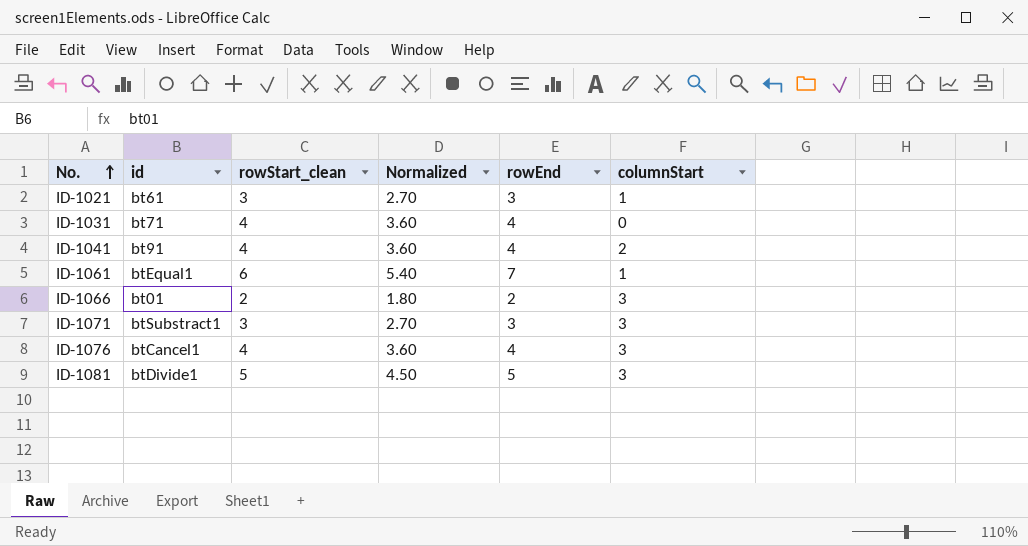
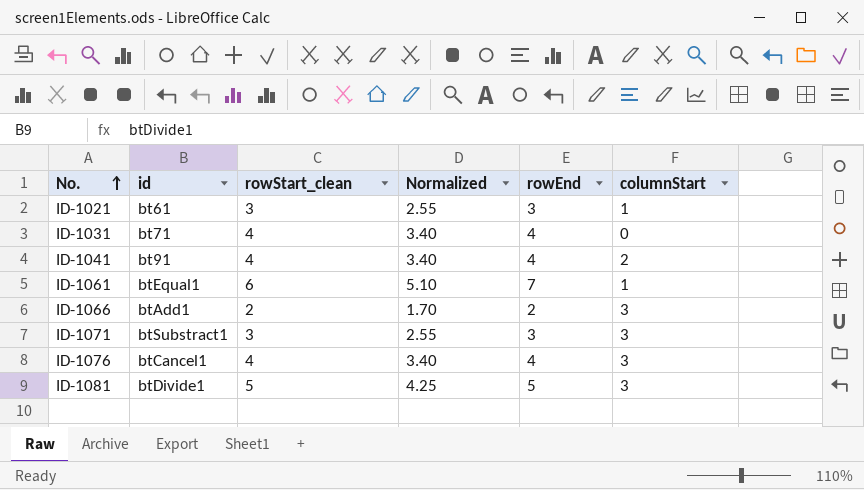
column Normalized | formula: [rowStart_clean] * 0.9 -> [rowStart_clean] * 0.85
ID-1066 | id: bt01 -> btAdd1

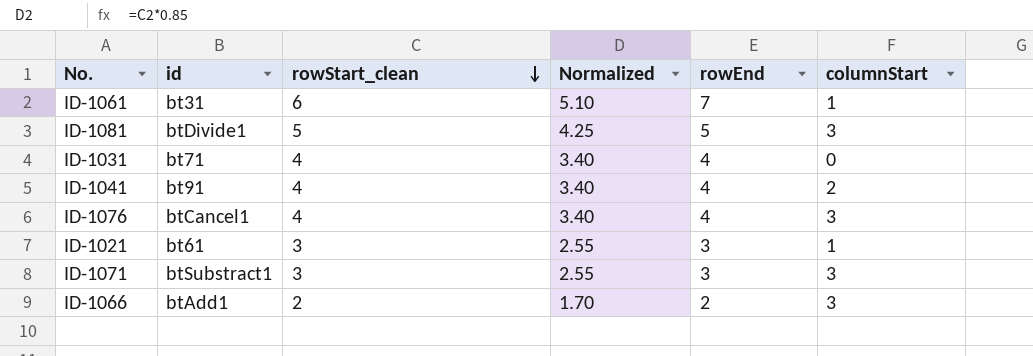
row order: No. ascending -> rowStart_clean descending
ID-1061 | id: btEqual1 -> bt31

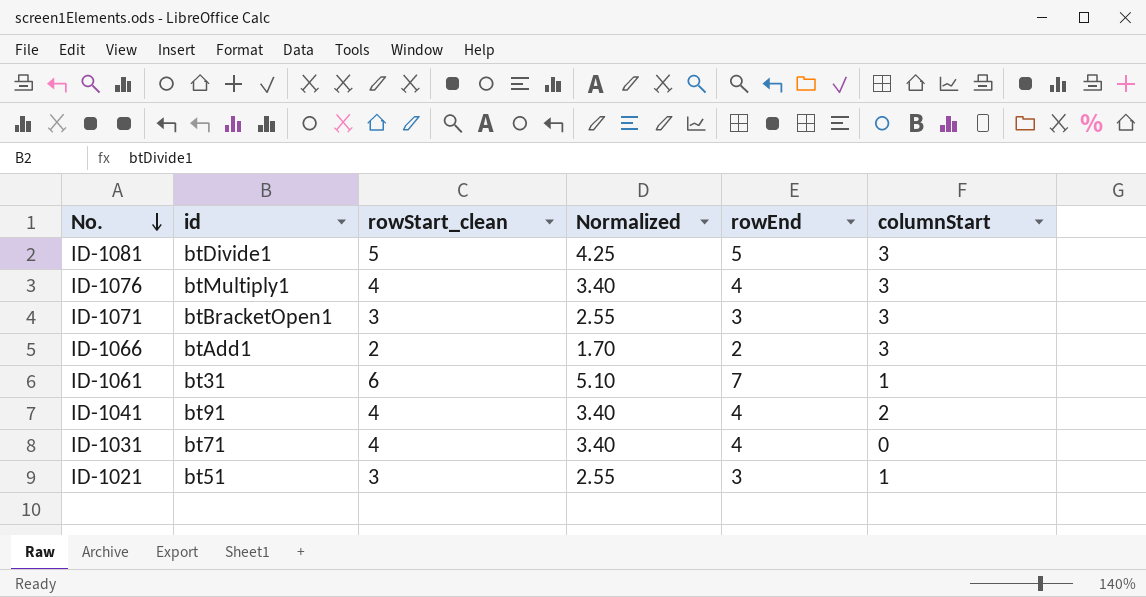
row order: rowStart_clean descending -> No. descending
ID-1076 | id: btCancel1 -> btMultiply1
ID-1071 | id: btSubstract1 -> btBracketOpen1
ID-1021 | id: bt61 -> bt51

